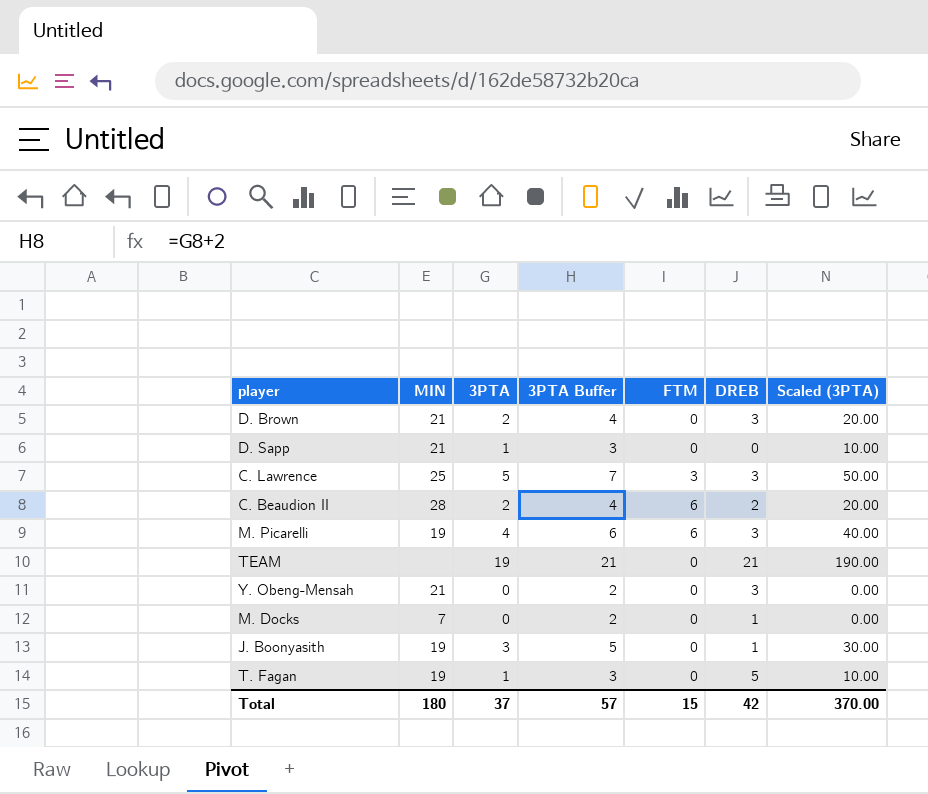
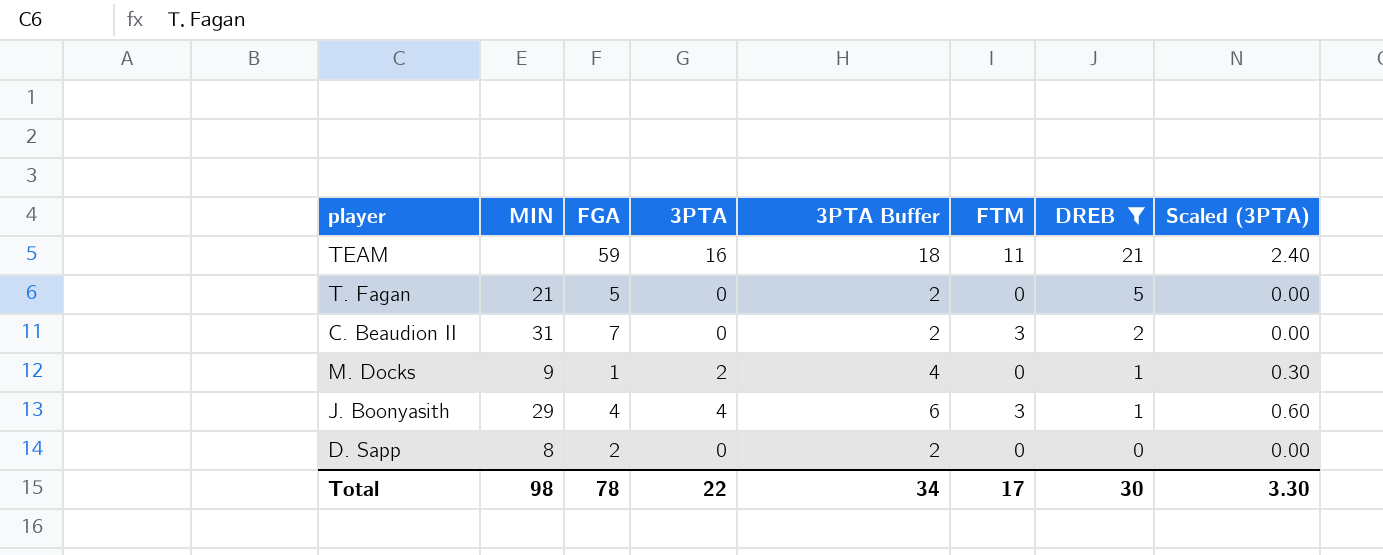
filter: none -> DREB != 3
row order: none -> DREB descending
column FGA | position: none -> 3
column Scaled (3PTA) | formula: [3PTA] * 10 -> [3PTA] * 0.15
TEAM | 3PTA: 19 -> 16
TEAM | 3PTA Buffer: 21 -> 18
TEAM | FTM: 0 -> 11
T. Fagan | MIN: 19 -> 21
T. Fagan | 3PTA: 1 -> 0
T. Fagan | 3PTA Buffer: 3 -> 2
C. Beaudion II | MIN: 28 -> 31
C. Beaudion II | 3PTA: 2 -> 0
C. Beaudion II | 3PTA Buffer: 4 -> 2
C. Beaudion II | FTM: 6 -> 3
M. Docks | MIN: 7 -> 9
M. Docks | 3PTA: 0 -> 2
M. Docks | 3PTA Buffer: 2 -> 4
J. Boonyasith | MIN: 19 -> 29
J. Boonyasith | 3PTA: 3 -> 4
J. Boonyasith | 3PTA Buffer: 5 -> 6
J. Boonyasith | FTM: 0 -> 3
D. Sapp | MIN: 21 -> 8
D. Sapp | 3PTA: 1 -> 0
D. Sapp | 3PTA Buffer: 3 -> 2
Total | MIN: 180 -> 98
Total | 3PTA: 37 -> 22
Total | 3PTA Buffer: 57 -> 34
Total | FTM: 15 -> 17
Total | DREB: 42 -> 30
Total | Scaled (3PTA): 370.00 -> 3.30

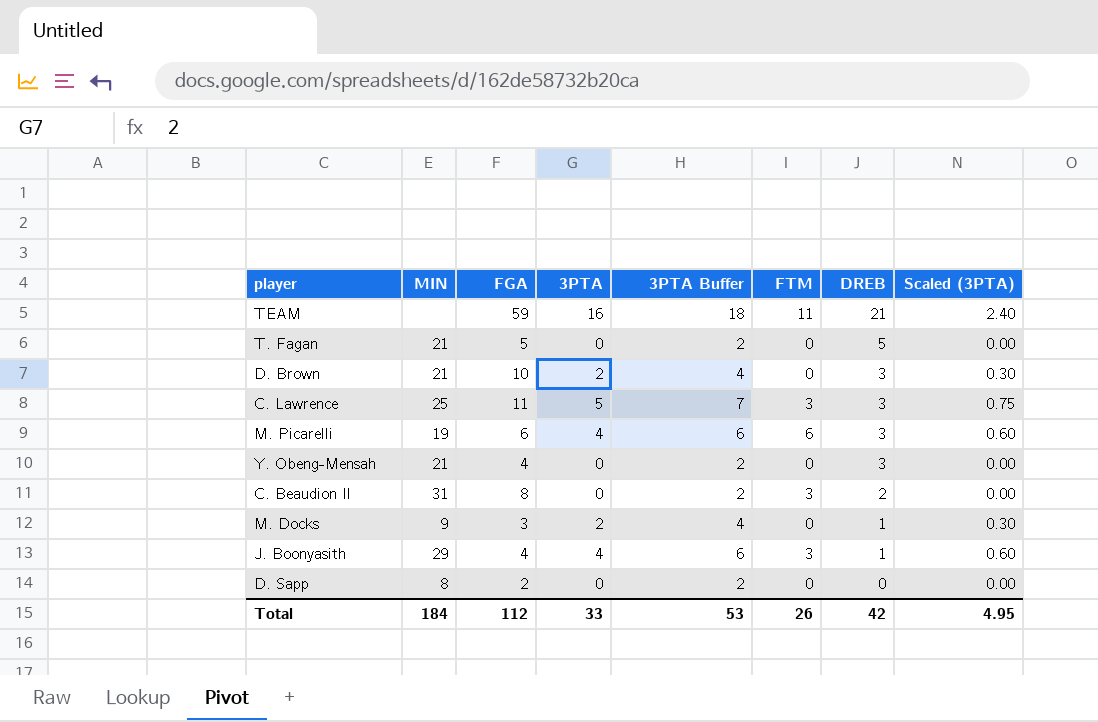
filter: DREB != 3 -> none
C. Beaudion II | FGA: 7 -> 8
M. Docks | FGA: 1 -> 3
Total | MIN: 98 -> 184
Total | FGA: 78 -> 112
Total | 3PTA: 22 -> 33
Total | 3PTA Buffer: 34 -> 53
Total | FTM: 17 -> 26
Total | DREB: 30 -> 42
Total | Scaled (3PTA): 3.30 -> 4.95

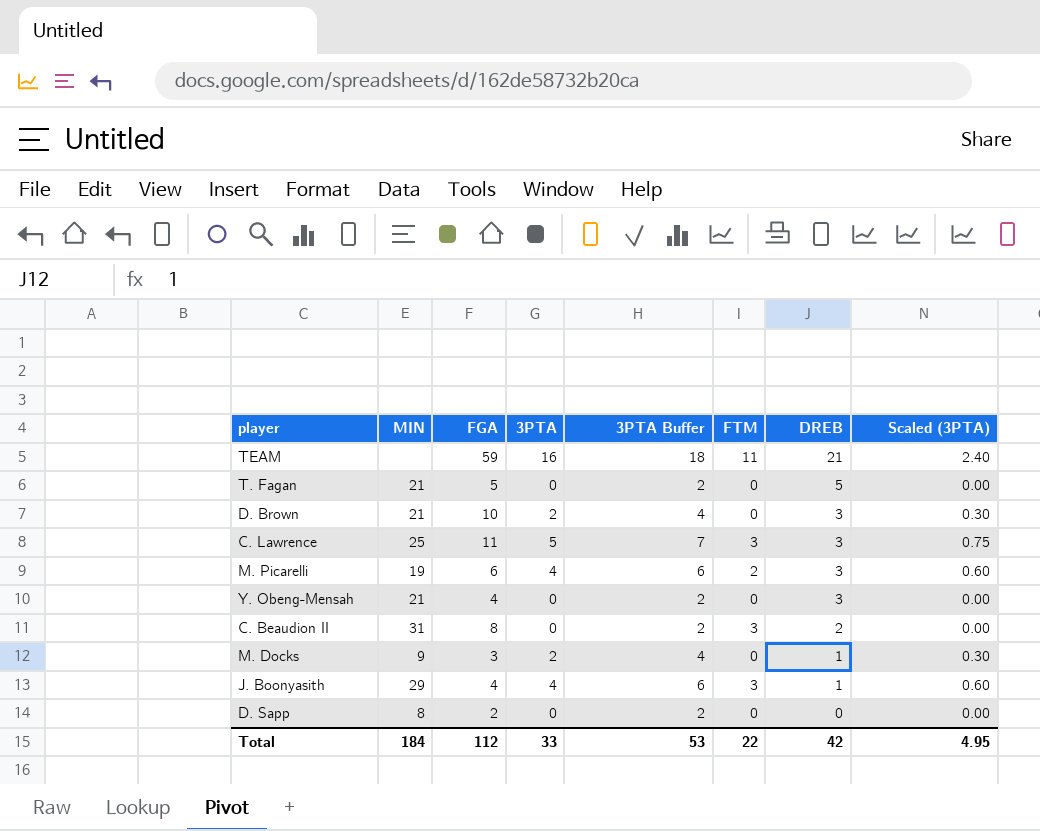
M. Picarelli | FTM: 6 -> 2
Total | FTM: 26 -> 22

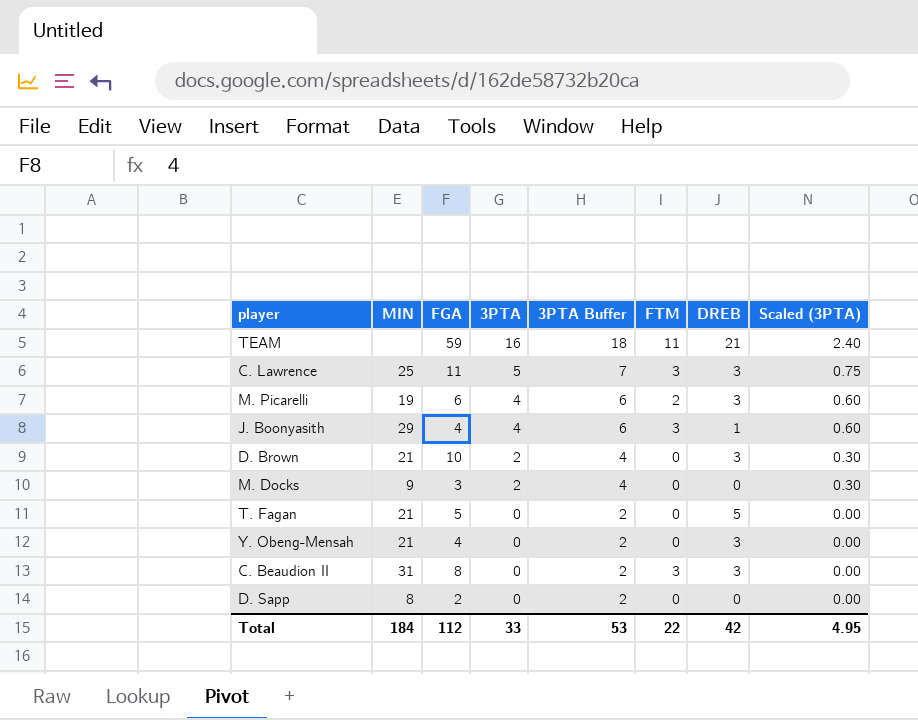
row order: DREB descending -> 3PTA descending
M. Docks | DREB: 1 -> 0
C. Beaudion II | DREB: 2 -> 3

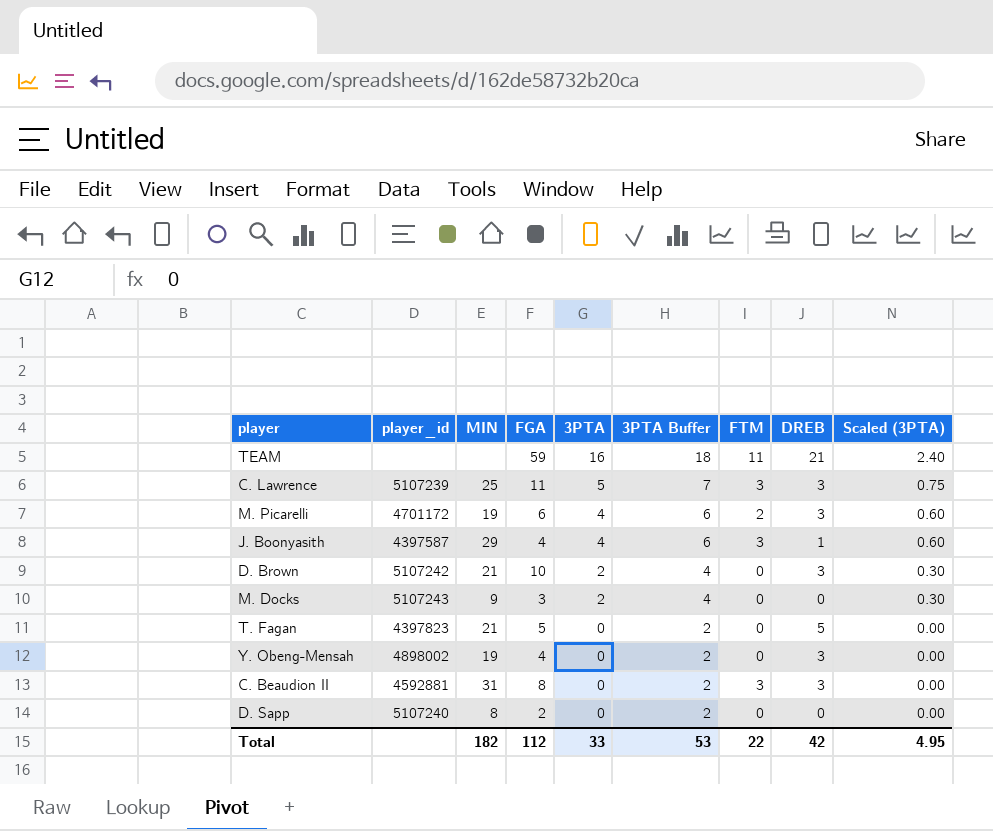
column player_id | position: none -> 2
Y. Obeng-Mensah | MIN: 21 -> 19
Total | MIN: 184 -> 182

